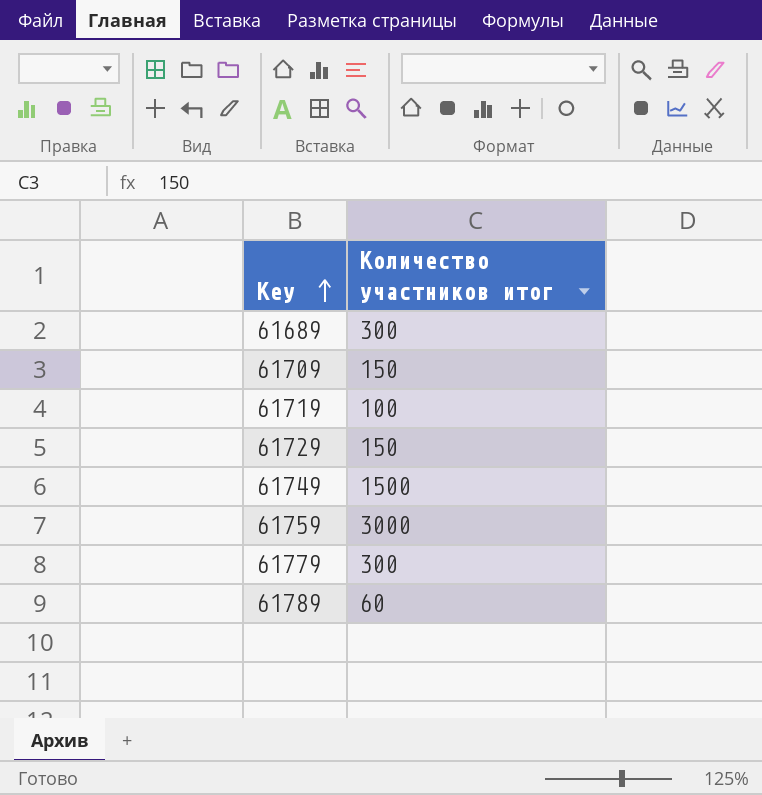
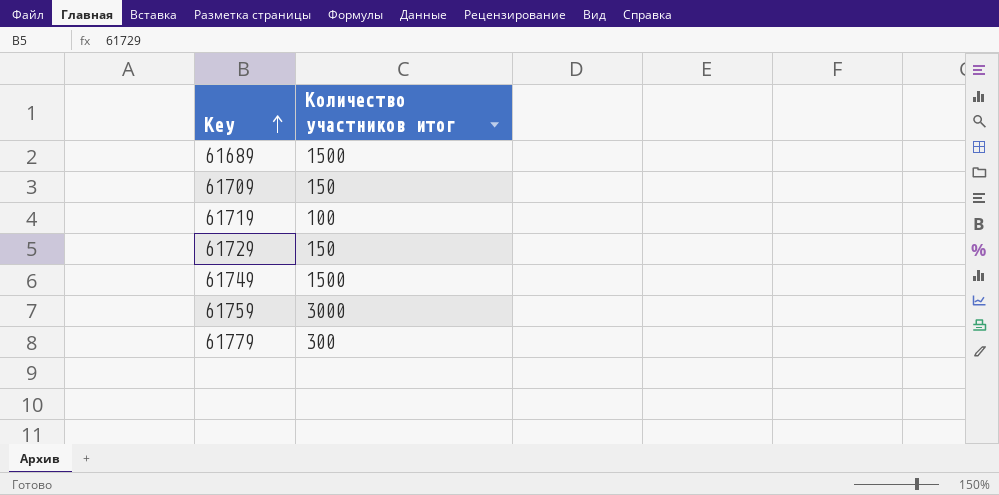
row 61789: 60 -> none
61689 | Количество участников итог: 300 -> 1500

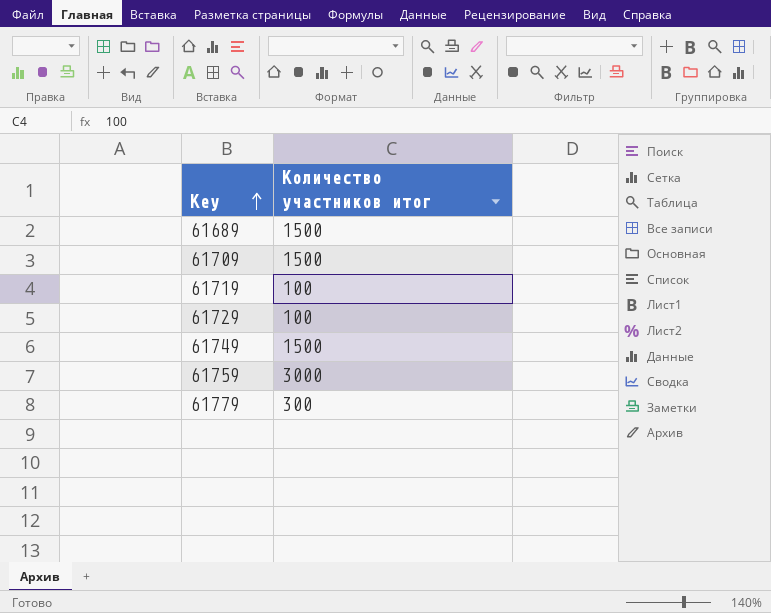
61709 | Количество участников итог: 150 -> 1500
61729 | Количество участников итог: 150 -> 100

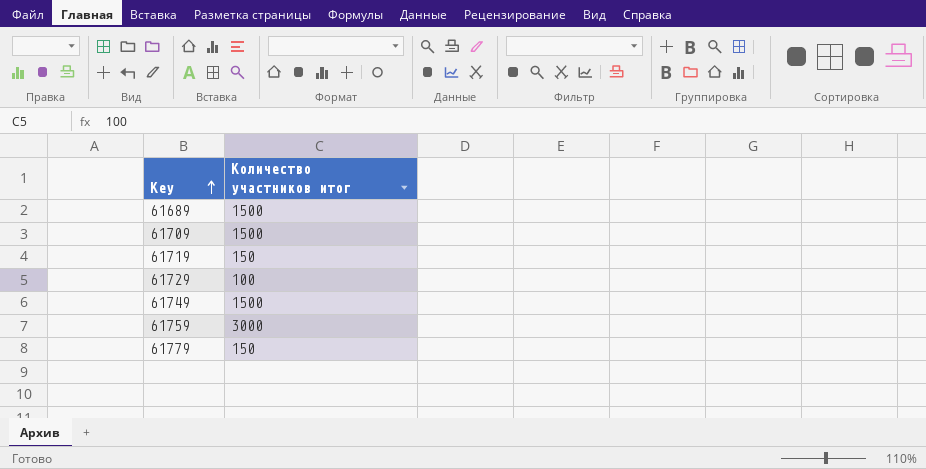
61719 | Количество участников итог: 100 -> 150
61779 | Количество участников итог: 300 -> 150

